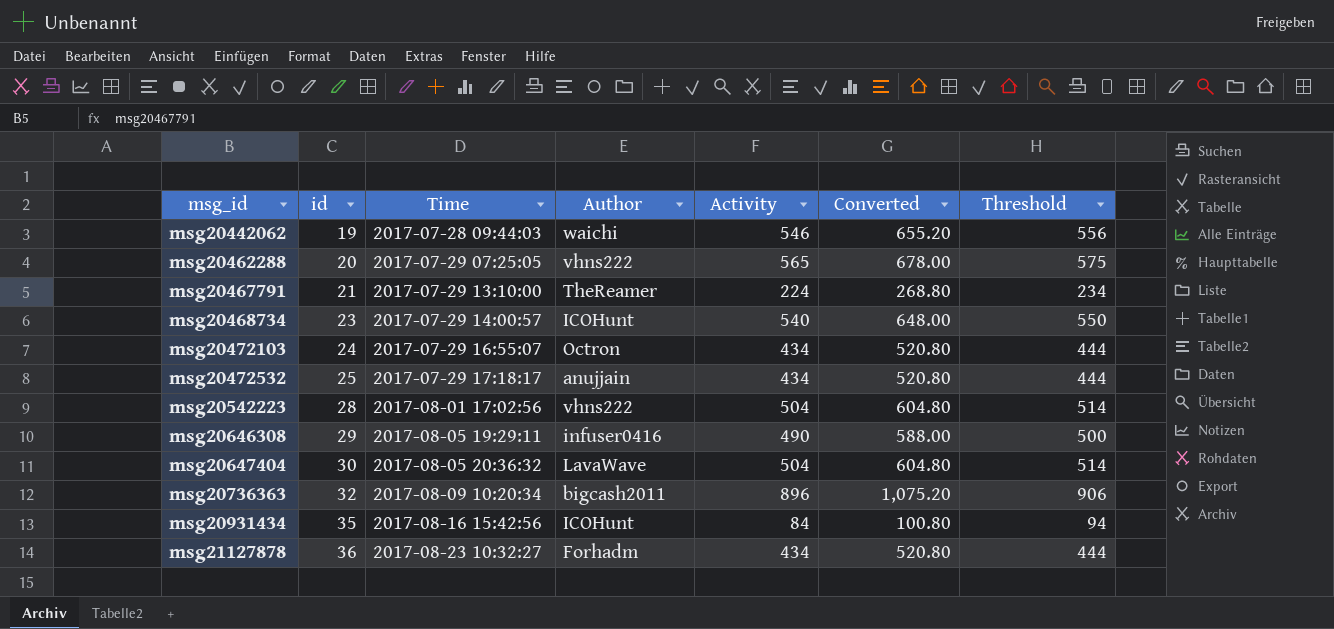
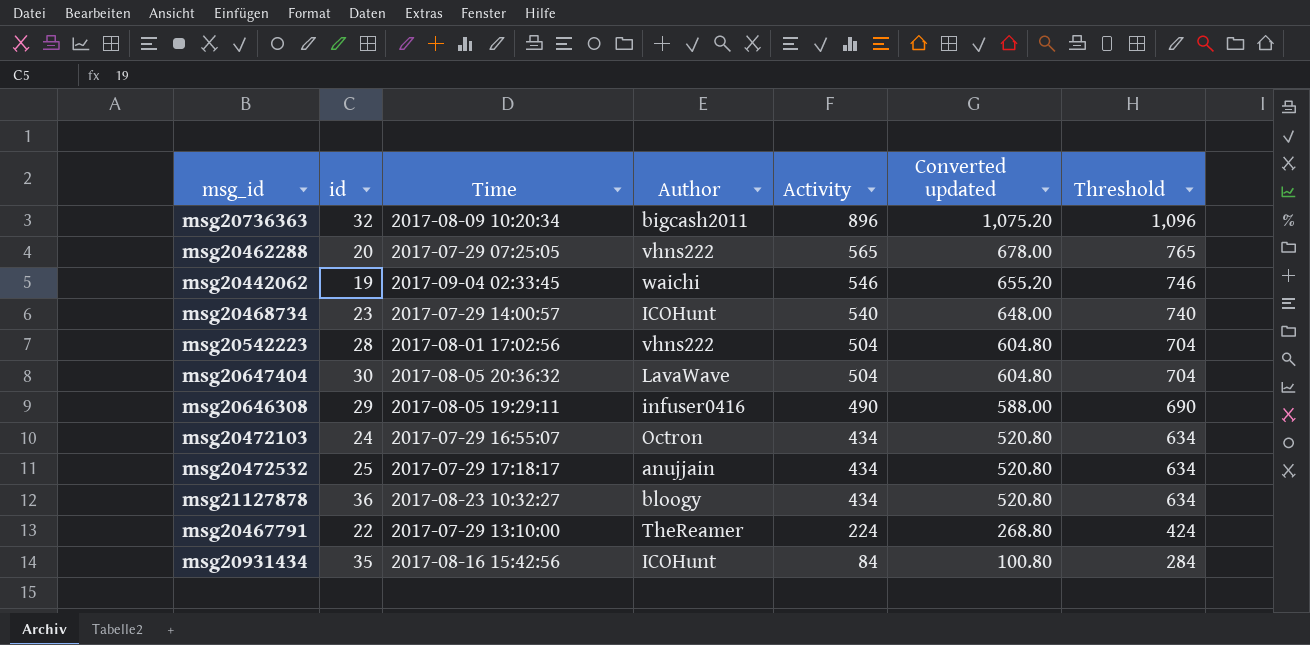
row order: msg_id ascending -> Activity descending
column name: Converted -> Converted updated
column Threshold | formula: [Activity] + 10 -> [Activity] + 200
msg20442062 | Time: 2017-07-28 09:44:03 -> 2017-09-04 02:33:45
msg21127878 | Author: Forhadm -> bloogy
msg20467791 | id: 21 -> 22

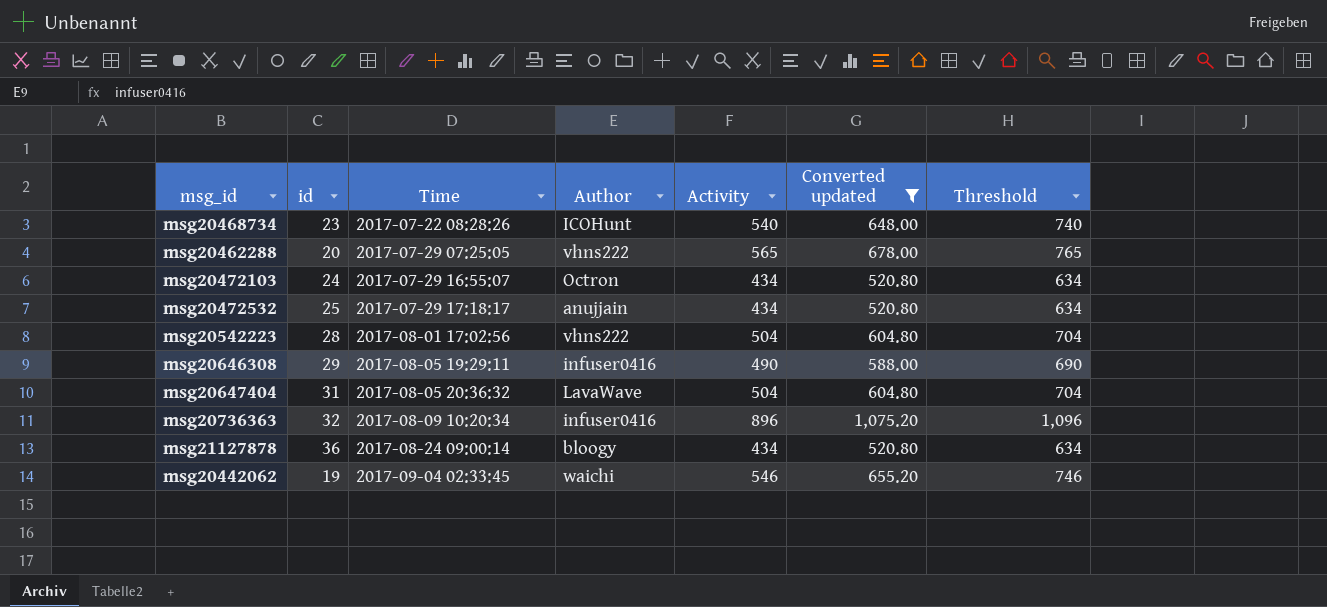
filter: none -> Converted updated >= 520.80
row order: Activity descending -> Time ascending
msg20468734 | Time: 2017-07-29 14:00:57 -> 2017-07-22 08:28:26
msg20647404 | id: 30 -> 31
msg20736363 | Author: bigcash2011 -> infuser0416
msg21127878 | Time: 2017-08-23 10:32:27 -> 2017-08-24 09:00:14

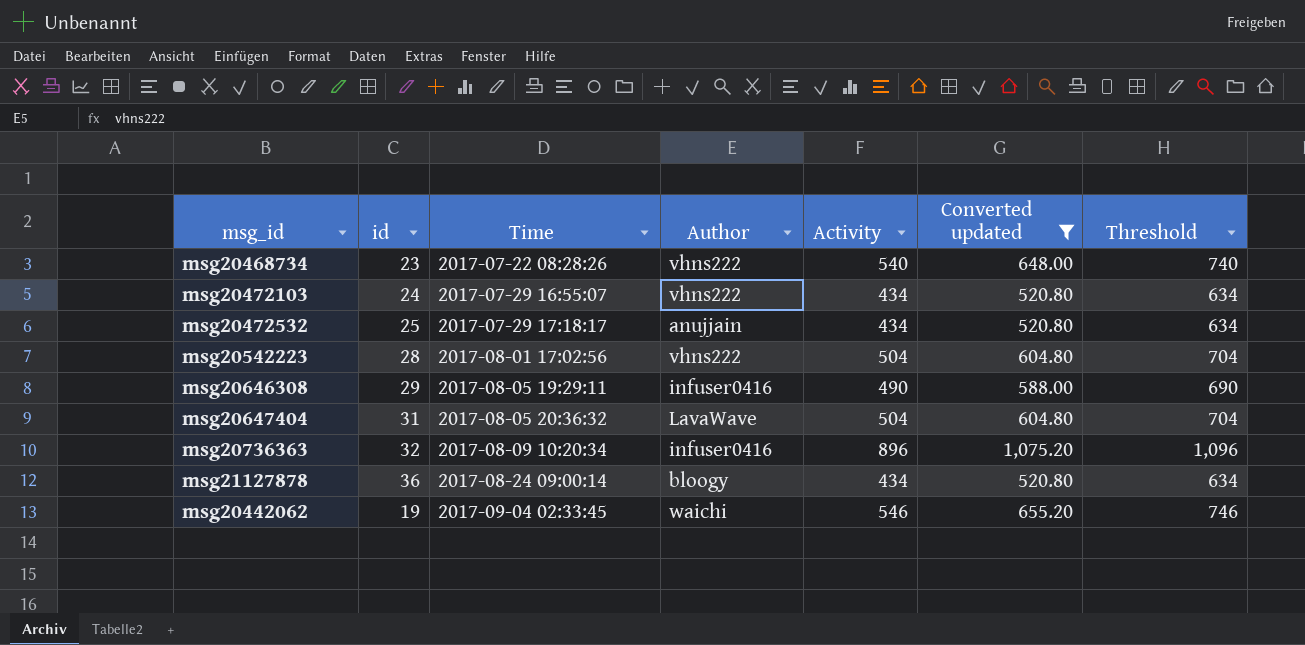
row msg20462288: 20 | 2017-07-29 07:25:05 | vhns222 | 565 | 678.00 | 765 -> none
msg20468734 | Author: ICOHunt -> vhns222
msg20472103 | Author: Octron -> vhns222

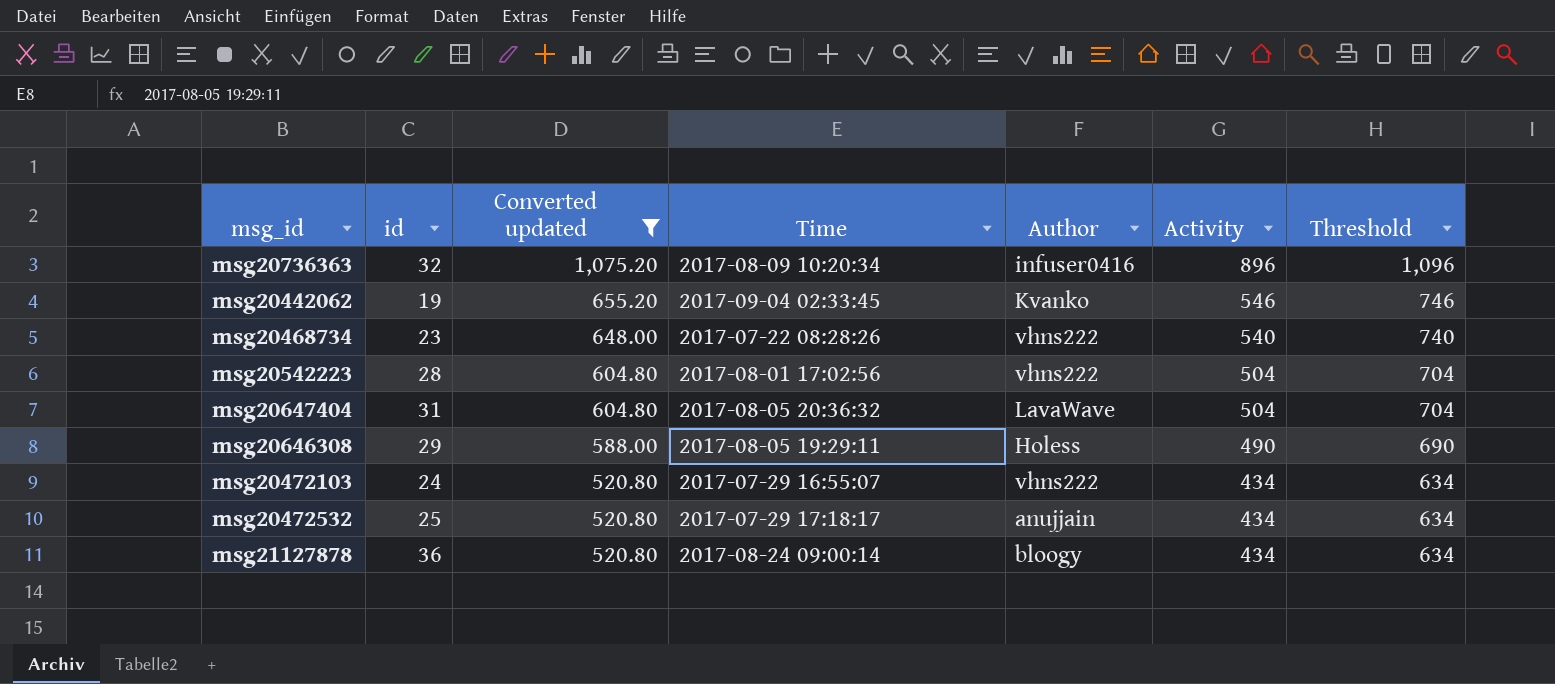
row order: Time ascending -> Converted updated descending
column Converted updated | position: 6 -> 3
msg20442062 | Author: waichi -> Kvanko
msg20646308 | Author: infuser0416 -> Holess

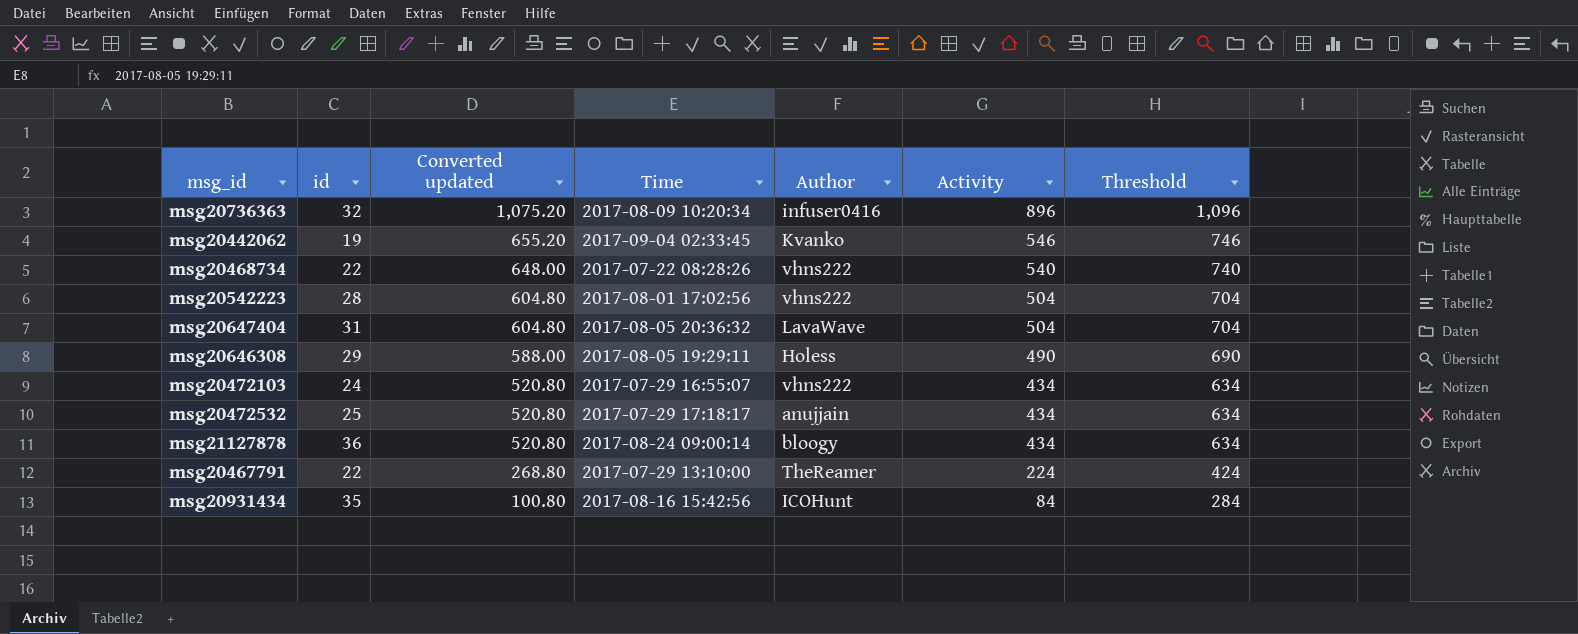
filter: Converted updated >= 520.80 -> none
msg20468734 | id: 23 -> 22

